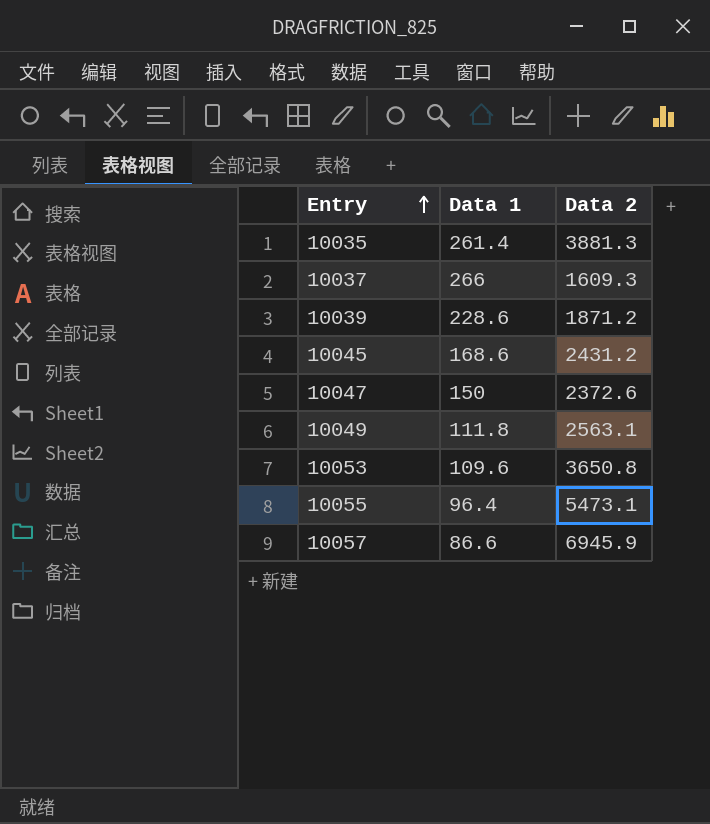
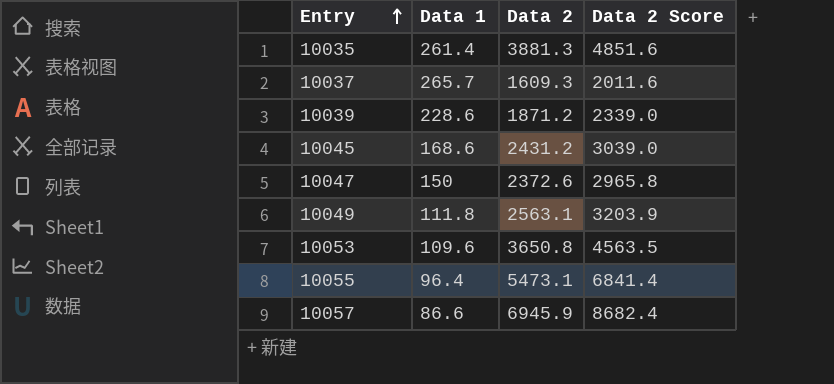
column Data 2 Score | formula: none -> [Data 2] * 1.25
10037 | Data 1: 266 -> 265.7

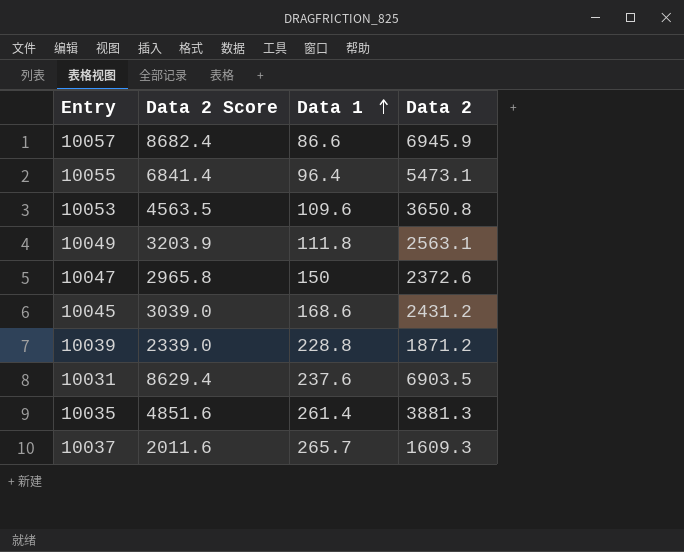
row order: Entry ascending -> Data 1 ascending
column Data 2 Score | position: 4 -> 2
10039 | Data 1: 228.6 -> 228.8
row 10031: none -> 8629.4 | 237.6 | 6903.5

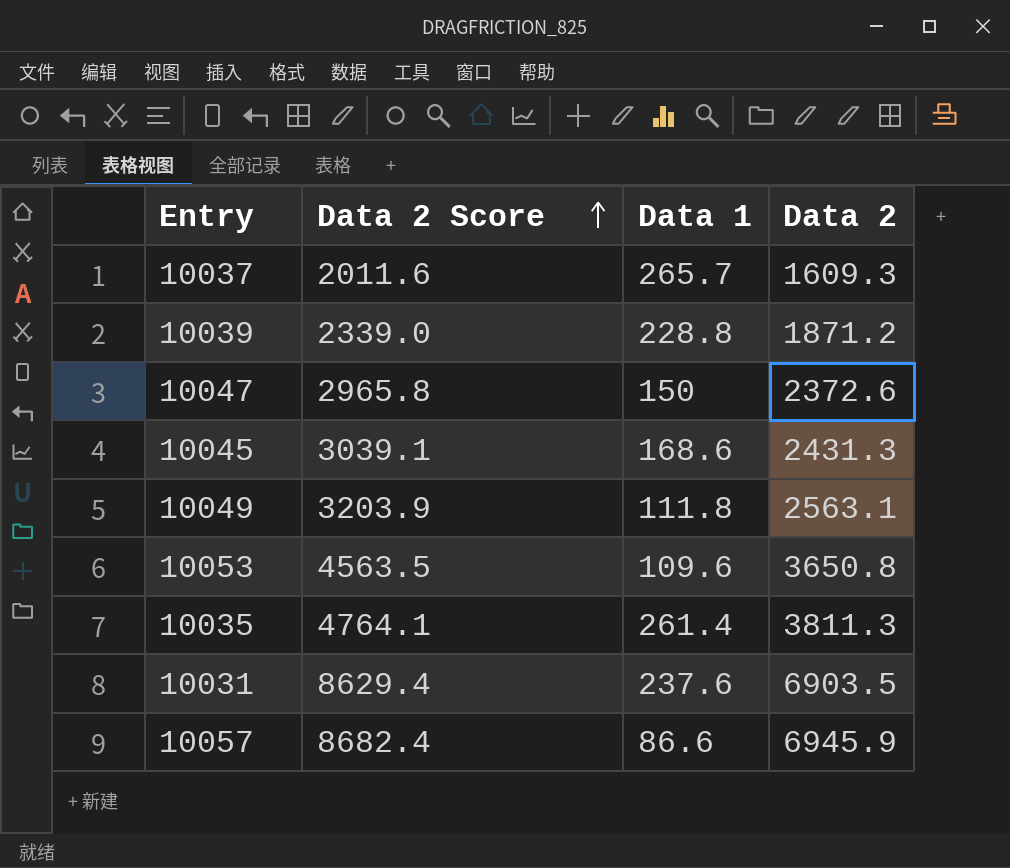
row order: Data 1 ascending -> Data 2 Score ascending
row 10055: 6841.4 | 96.4 | 5473.1 -> none
10045 | Data 2 Score: 3039.0 -> 3039.1
10045 | Data 2: 2431.2 -> 2431.3
10035 | Data 2 Score: 4851.6 -> 4764.1
10035 | Data 2: 3881.3 -> 3811.3

